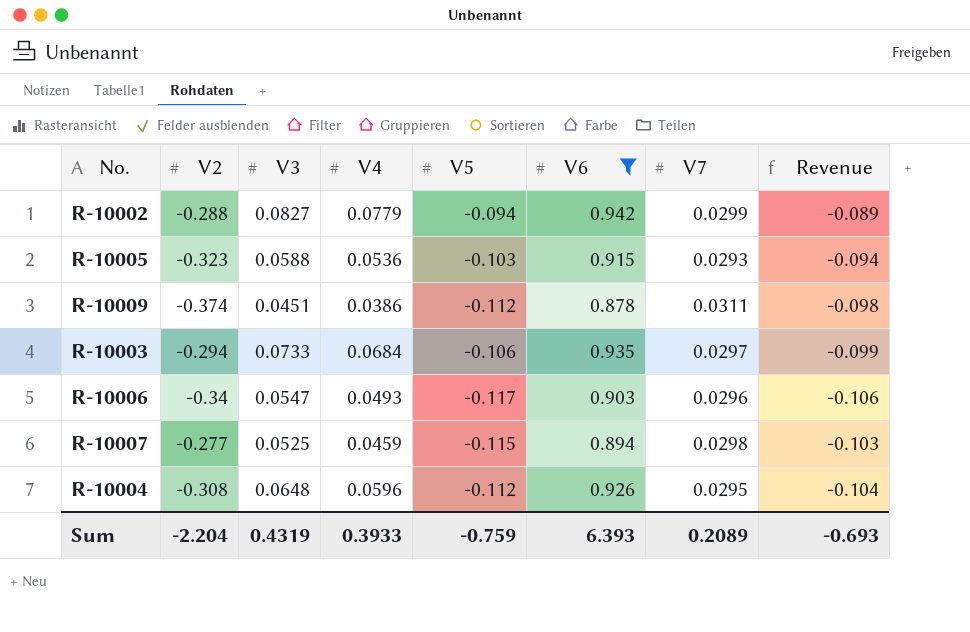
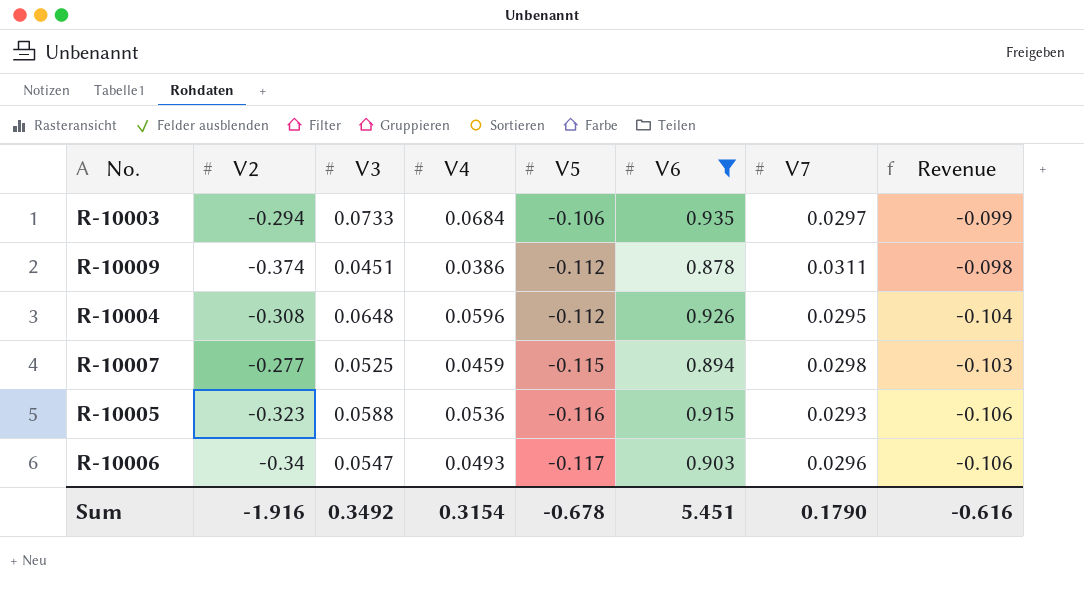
row order: none -> V5 descending
row R-10002: -0.288 | 0.0827 | 0.0779 | -0.094 | 0.942 | 0.0299 | -0.089 -> none
R-10005 | V5: -0.103 -> -0.116
R-10005 | Revenue: -0.094 -> -0.106
Sum | V2: -2.204 -> -1.916
Sum | V3: 0.4319 -> 0.3492
Sum | V4: 0.3933 -> 0.3154
Sum | V5: -0.759 -> -0.678
Sum | V6: 6.393 -> 5.451
Sum | V7: 0.2089 -> 0.1790
Sum | Revenue: -0.693 -> -0.616

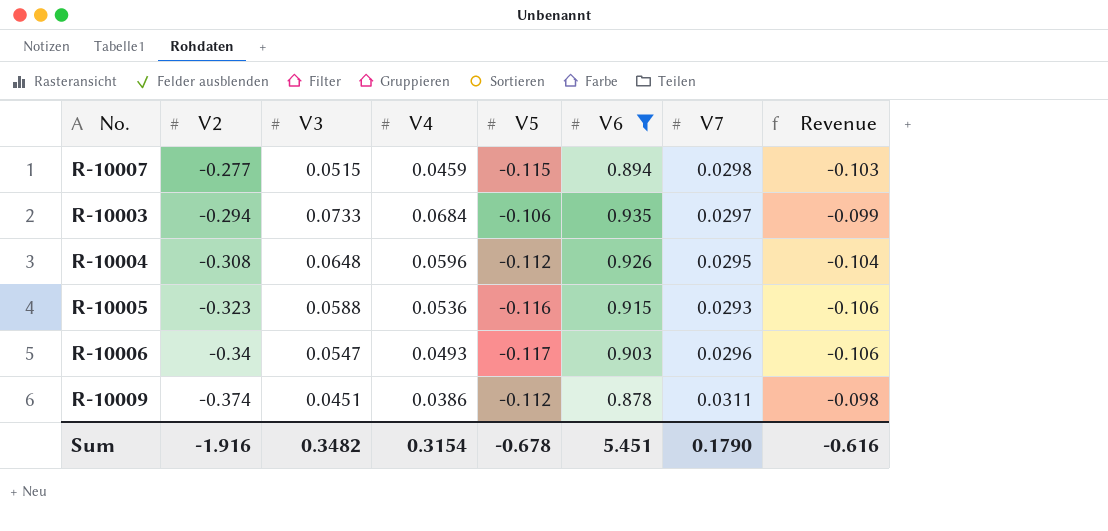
row order: V5 descending -> V2 descending
R-10007 | V3: 0.0525 -> 0.0515
Sum | V3: 0.3492 -> 0.3482

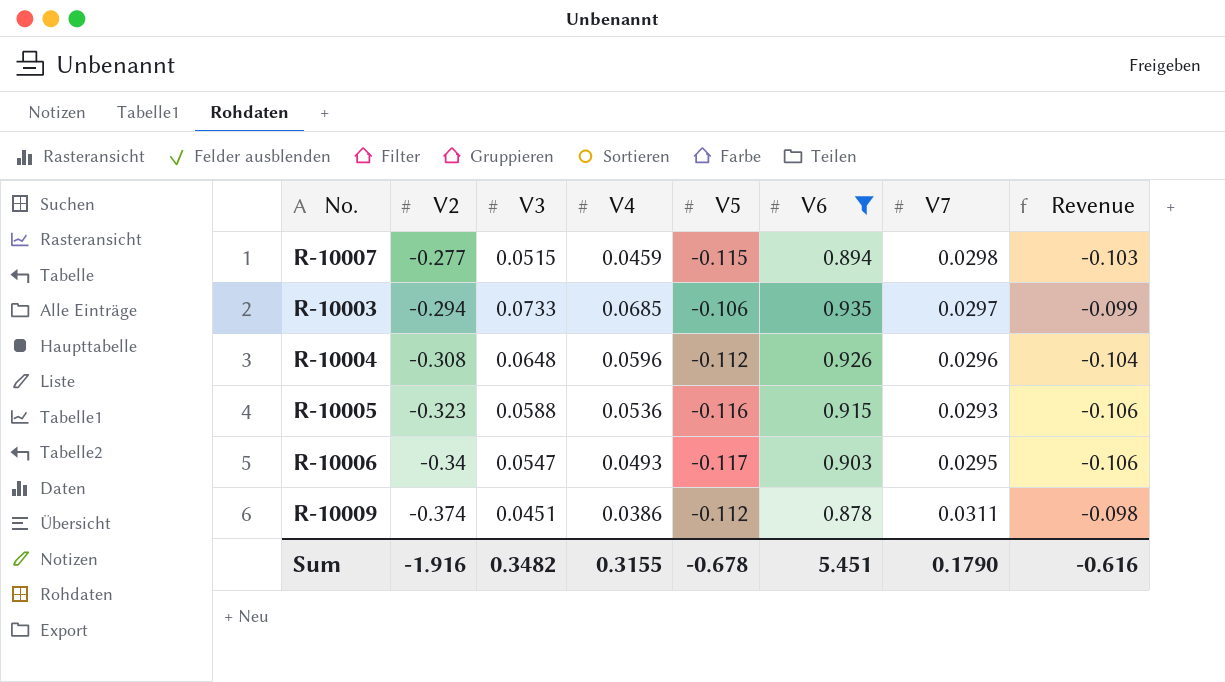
R-10003 | V4: 0.0684 -> 0.0685
R-10004 | V7: 0.0295 -> 0.0296
R-10006 | V7: 0.0296 -> 0.0295
Sum | V4: 0.3154 -> 0.3155

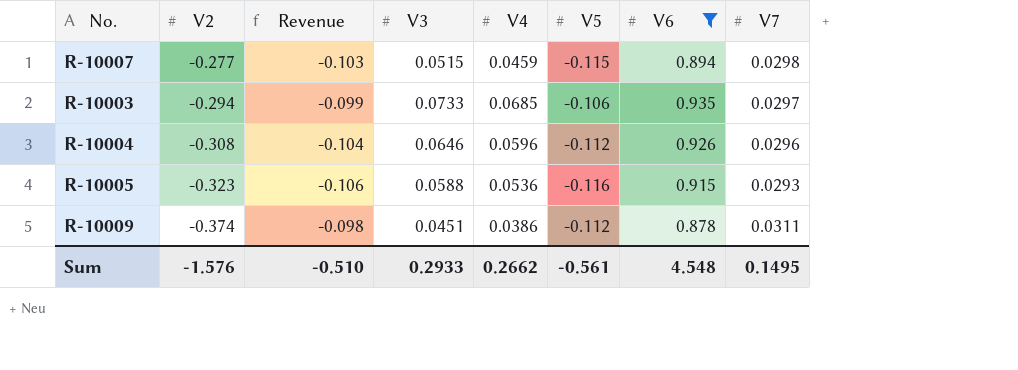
column Revenue | position: 8 -> 3
row R-10006: -0.34 | 0.0547 | 0.0493 | -0.117 | 0.903 | 0.0295 | -0.106 -> none
R-10004 | V3: 0.0648 -> 0.0646
Sum | V2: -1.916 -> -1.576
Sum | Revenue: -0.616 -> -0.510
Sum | V3: 0.3482 -> 0.2933
Sum | V4: 0.3155 -> 0.2662
Sum | V5: -0.678 -> -0.561
Sum | V6: 5.451 -> 4.548
Sum | V7: 0.1790 -> 0.1495

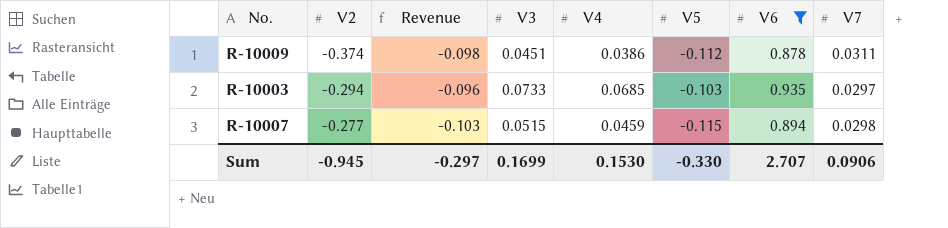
row order: V2 descending -> V2 ascending
row R-10004: -0.308 | -0.104 | 0.0646 | 0.0596 | -0.112 | 0.926 | 0.0296 -> none
row R-10005: -0.323 | -0.106 | 0.0588 | 0.0536 | -0.116 | 0.915 | 0.0293 -> none
R-10003 | Revenue: -0.099 -> -0.096
R-10003 | V5: -0.106 -> -0.103
Sum | V2: -1.576 -> -0.945
Sum | Revenue: -0.510 -> -0.297
Sum | V3: 0.2933 -> 0.1699
Sum | V4: 0.2662 -> 0.1530
Sum | V5: -0.561 -> -0.330
Sum | V6: 4.548 -> 2.707
Sum | V7: 0.1495 -> 0.0906

